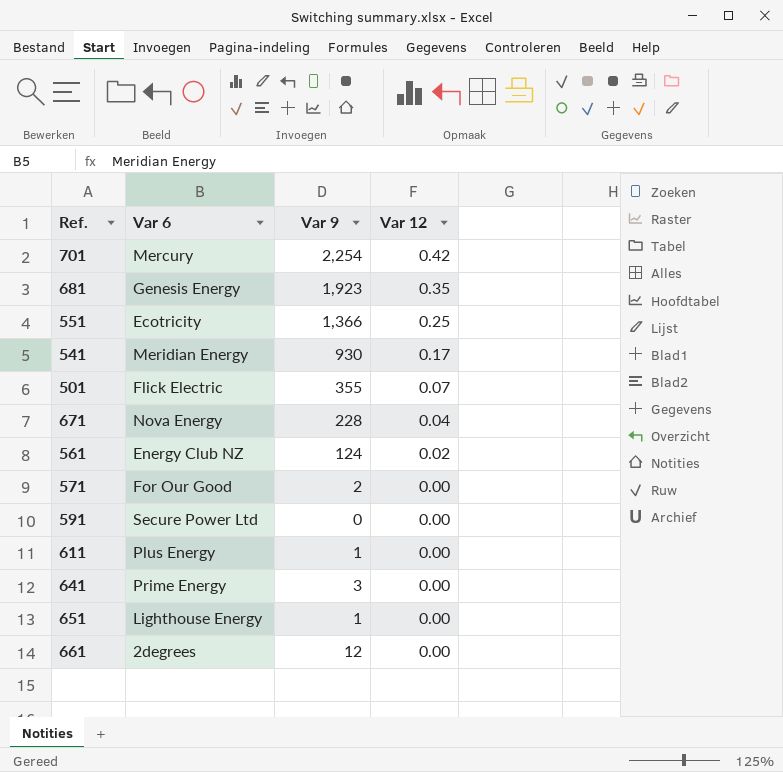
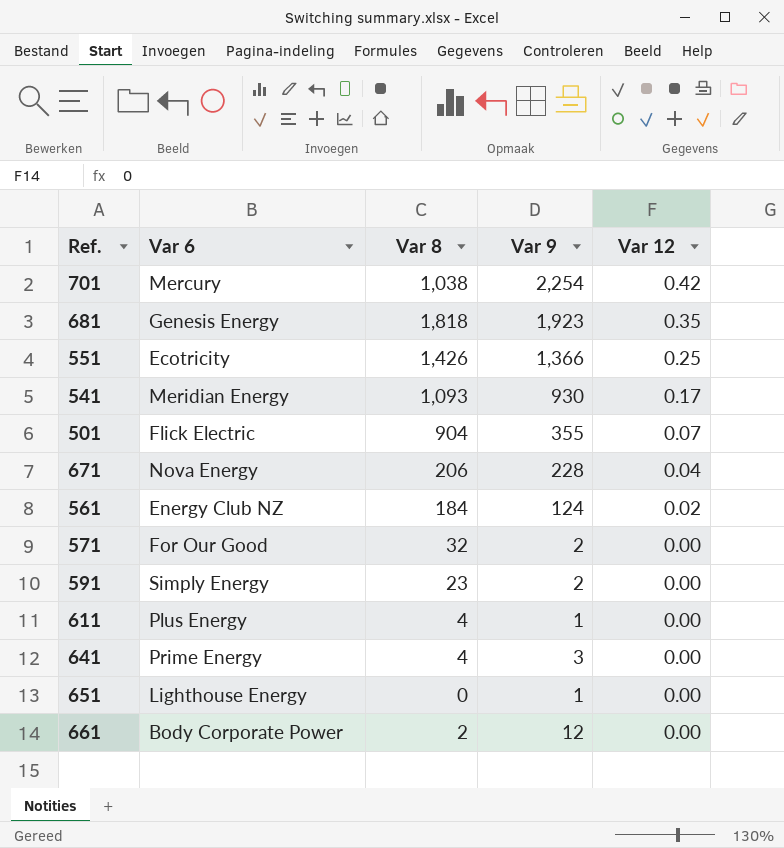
column Var 8 | position: none -> 3
591 | Var 6: Secure Power Ltd -> Simply Energy
591 | Var 9: 0 -> 2
661 | Var 6: 2degrees -> Body Corporate Power

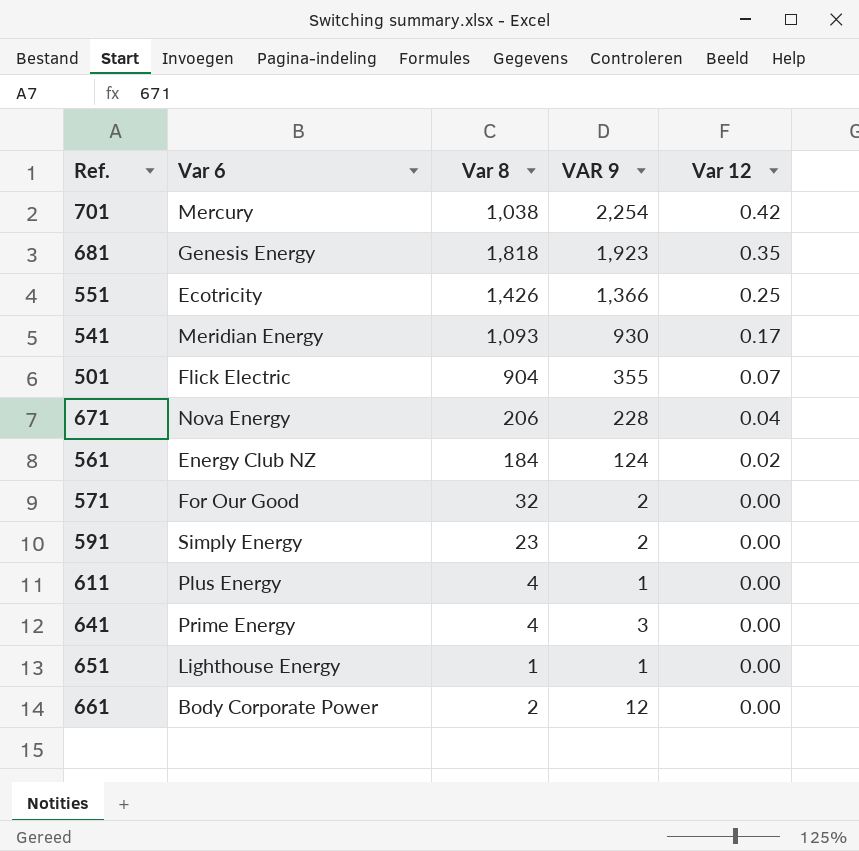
column name: Var 9 -> VAR 9
651 | Var 8: 0 -> 1

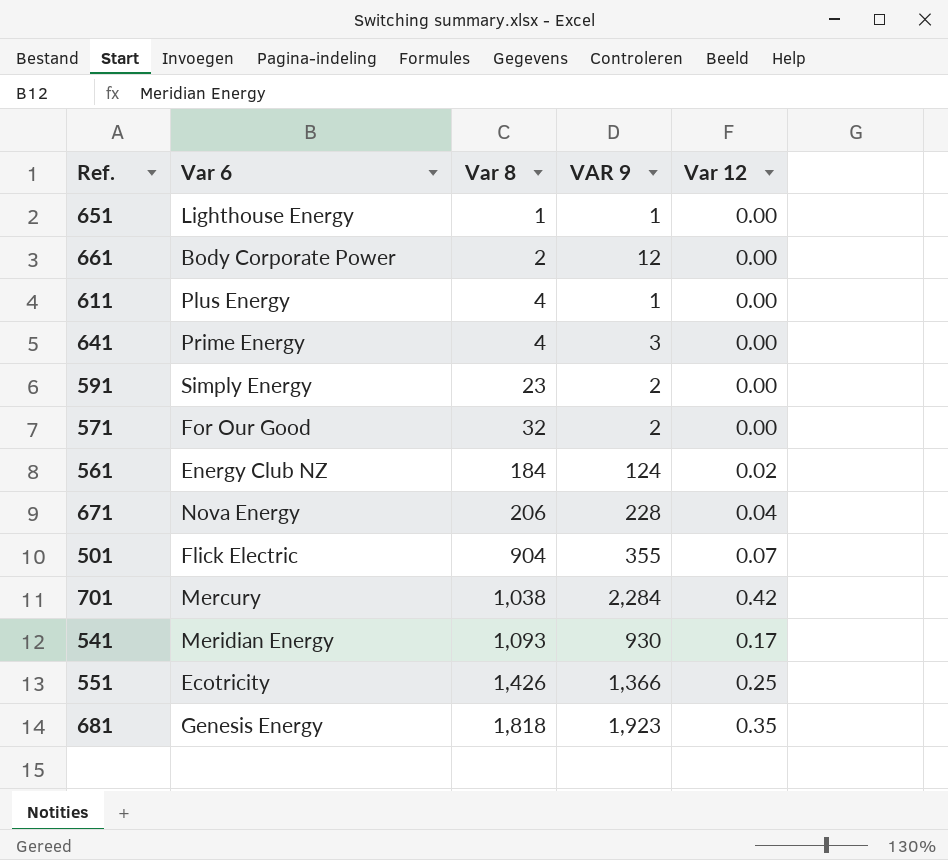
row order: Var 12 descending -> Var 8 ascending
701 | VAR 9: 2,254 -> 2,284

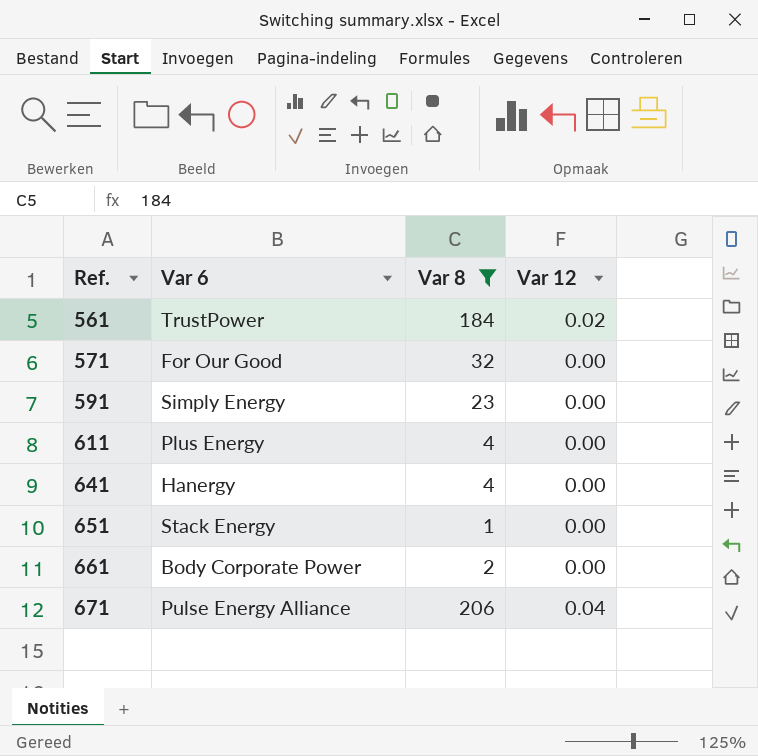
filter: none -> Var 8 <= 206
row order: Var 8 ascending -> Ref. ascending
column VAR 9 | position: 4 -> none
561 | Var 6: Energy Club NZ -> TrustPower
641 | Var 6: Prime Energy -> Hanergy
651 | Var 6: Lighthouse Energy -> Stack Energy
671 | Var 6: Nova Energy -> Pulse Energy Alliance

